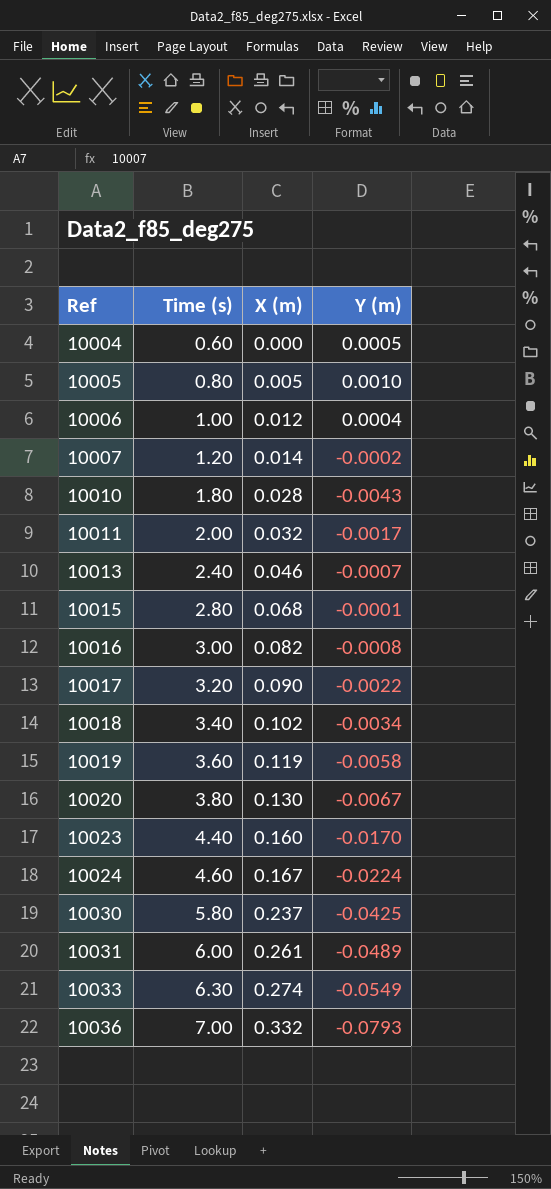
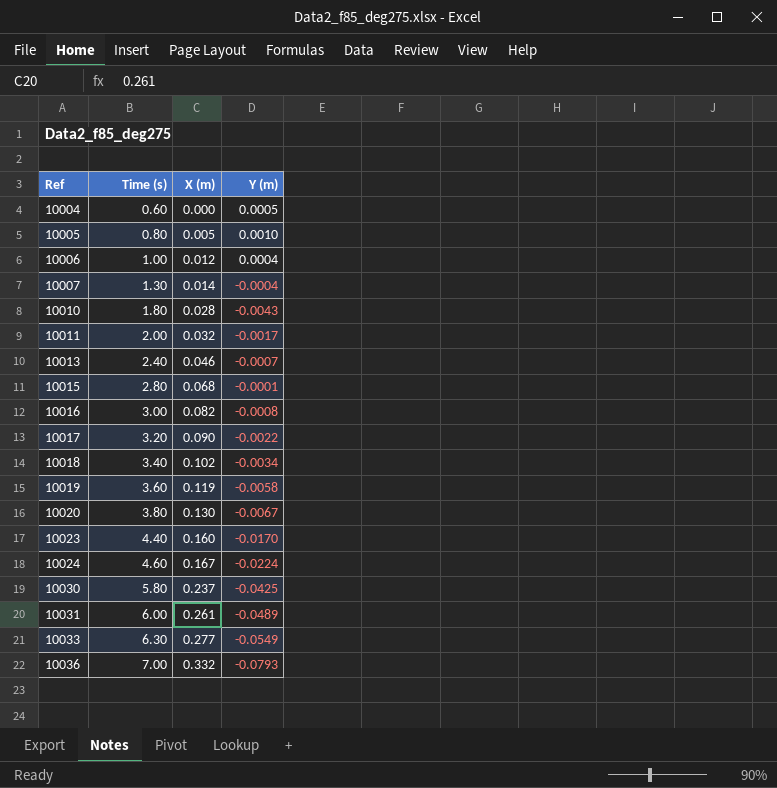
10007 | Time (s): 1.20 -> 1.30
10007 | Y (m): -0.0002 -> -0.0004
10033 | X (m): 0.274 -> 0.277

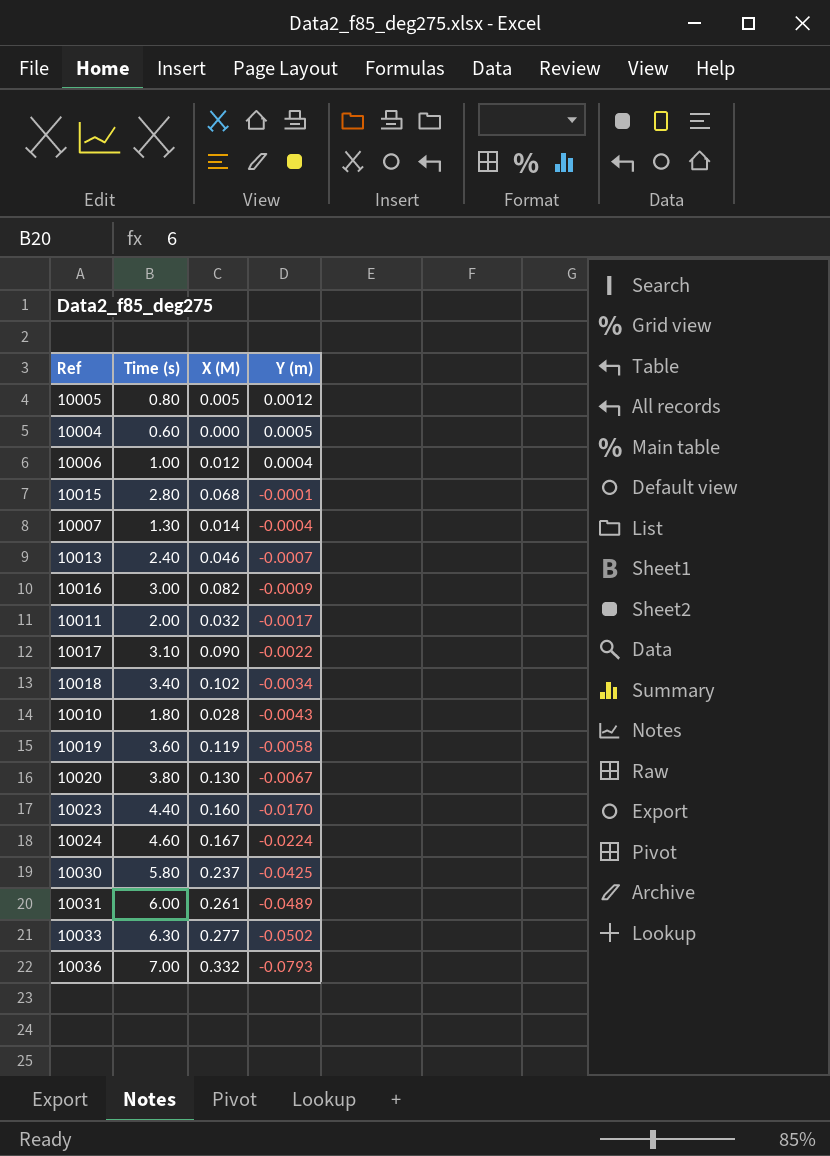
row order: Ref ascending -> Y (m) descending
column name: X (m) -> X (M)
10005 | Y (m): 0.0010 -> 0.0012
10016 | Y (m): -0.0008 -> -0.0009
10017 | Time (s): 3.20 -> 3.10
10033 | Y (m): -0.0549 -> -0.0502

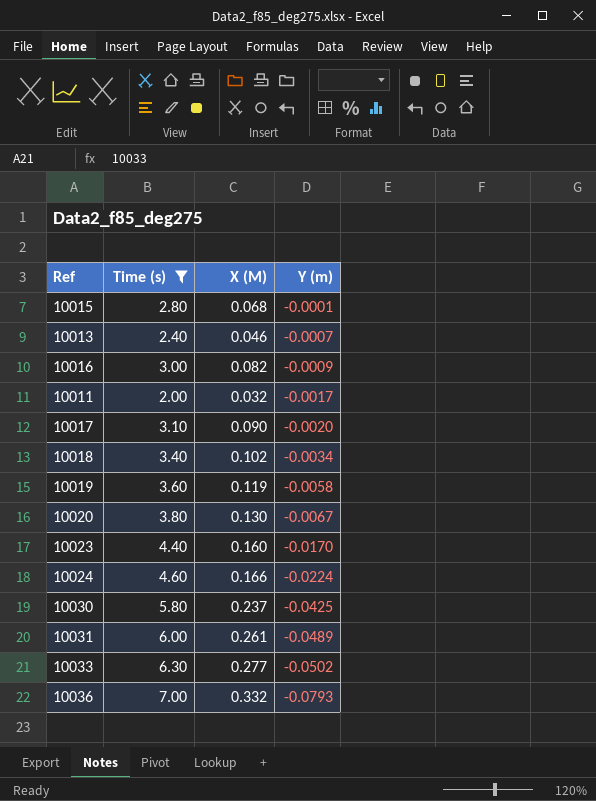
filter: none -> Time (s) >= 2.00
10017 | Y (m): -0.0022 -> -0.0020
10024 | X (M): 0.167 -> 0.166

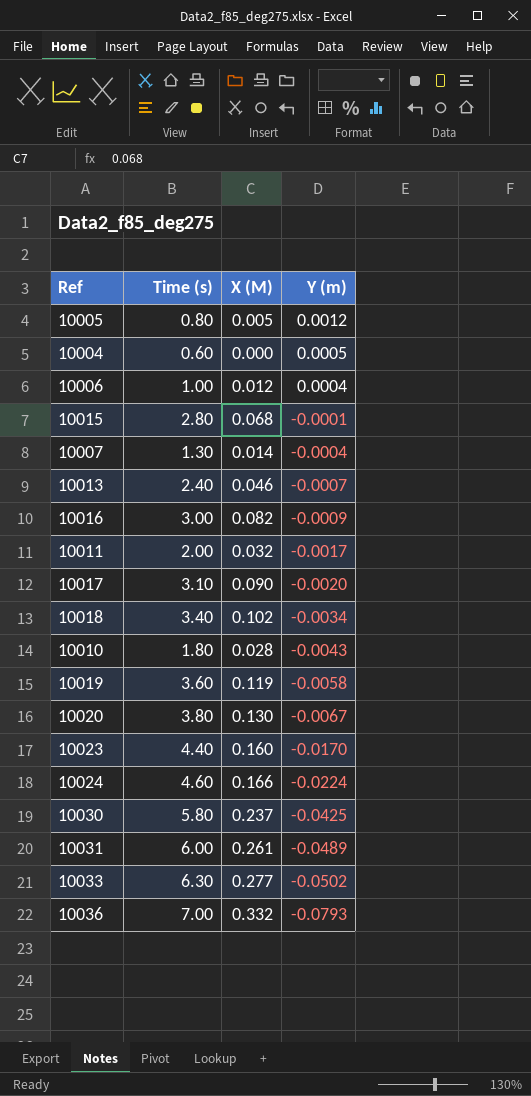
filter: Time (s) >= 2.00 -> none

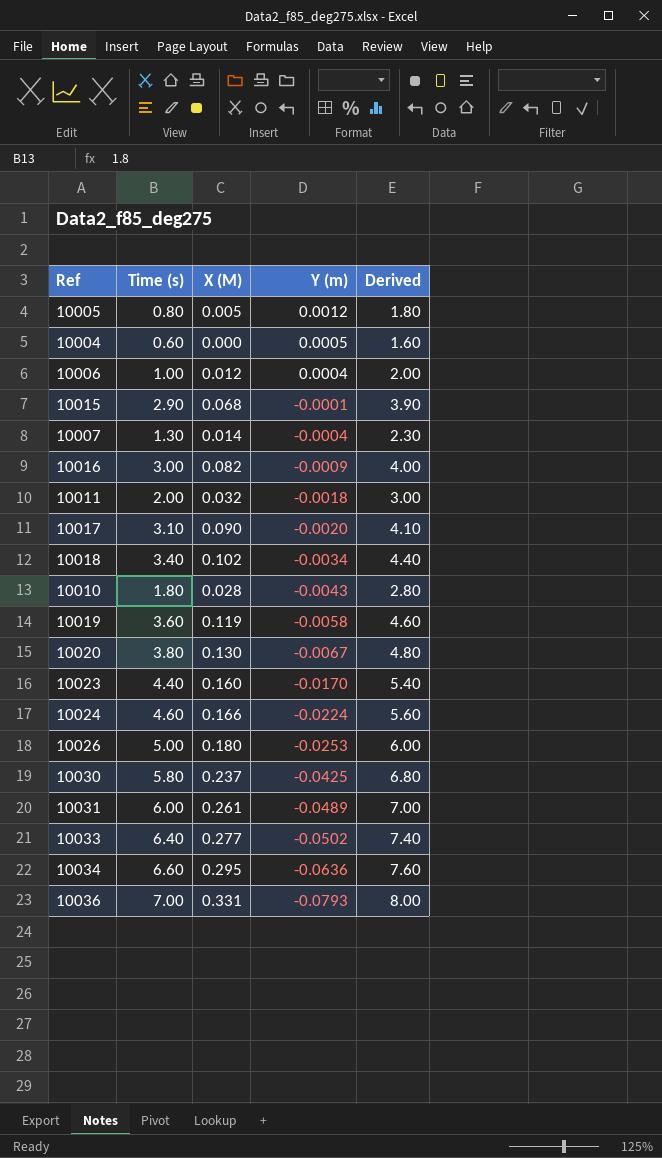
column Derived | formula: none -> [Time (s)] + 1
row 10013: 2.40 | 0.046 | -0.0007 -> none
10015 | Time (s): 2.80 -> 2.90
10011 | Y (m): -0.0017 -> -0.0018
row 10026: none -> 5.00 | 0.180 | -0.0253 | 6.00
10033 | Time (s): 6.30 -> 6.40
row 10034: none -> 6.60 | 0.295 | -0.0636 | 7.60
10036 | X (M): 0.332 -> 0.331

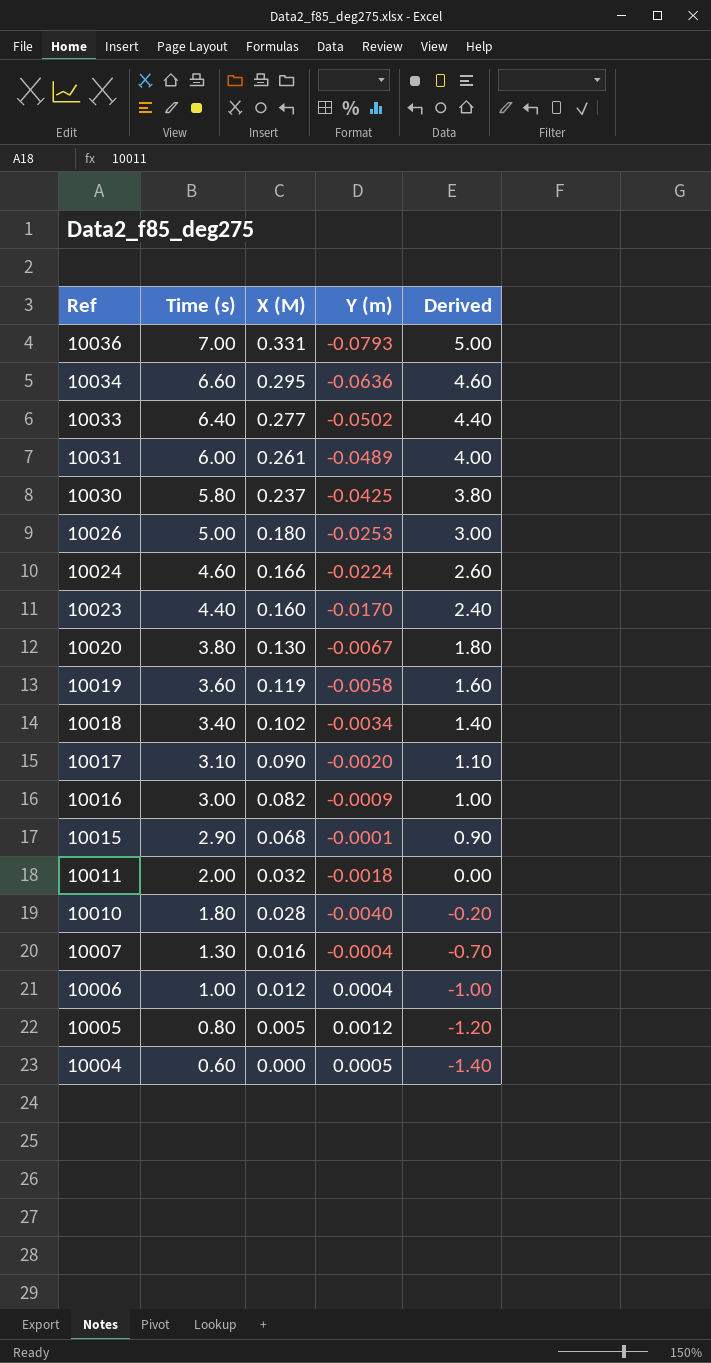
row order: Y (m) descending -> Ref descending
column Derived | formula: [Time (s)] + 1 -> [Time (s)] - 2
10010 | Y (m): -0.0043 -> -0.0040
10007 | X (M): 0.014 -> 0.016

